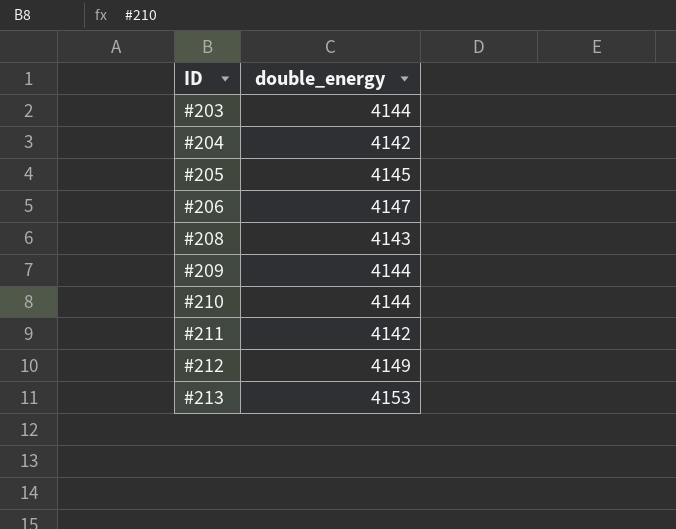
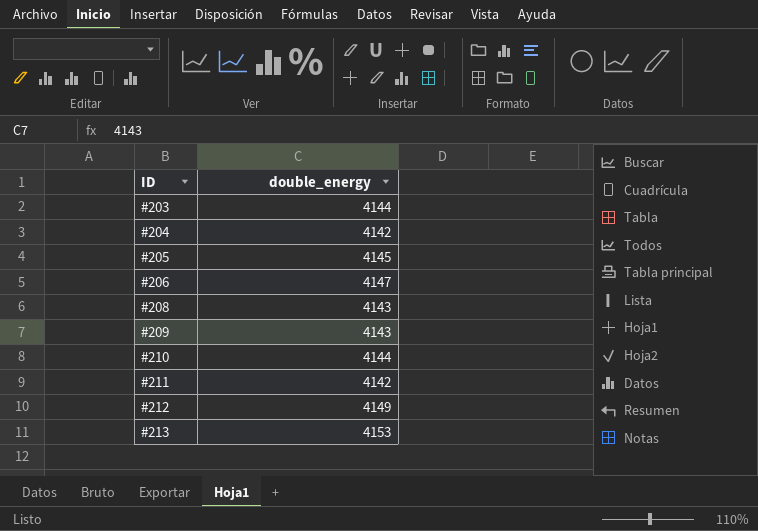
#209 | double_energy: 4144 -> 4143

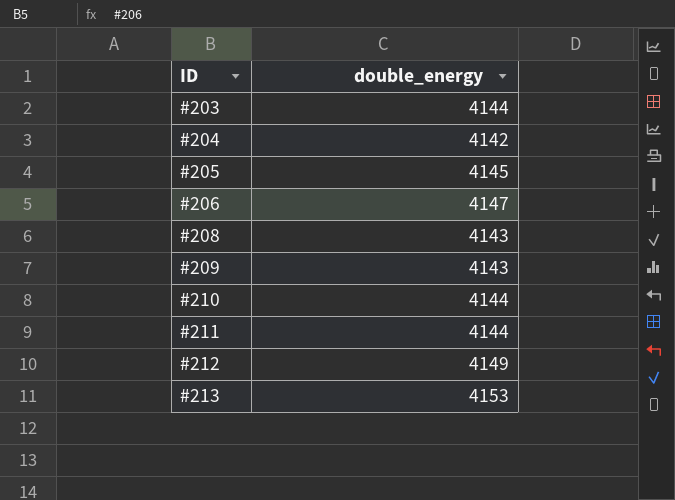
#211 | double_energy: 4142 -> 4144

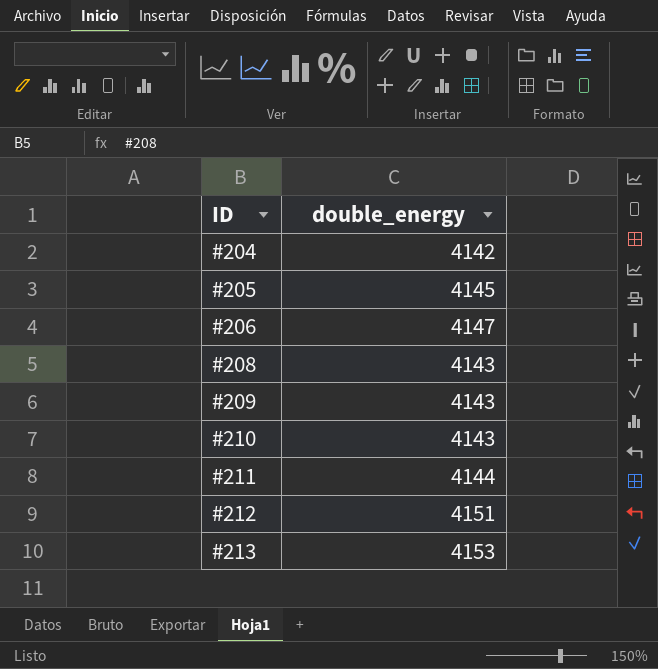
row #203: 4144 -> none
#210 | double_energy: 4144 -> 4143
#212 | double_energy: 4149 -> 4151

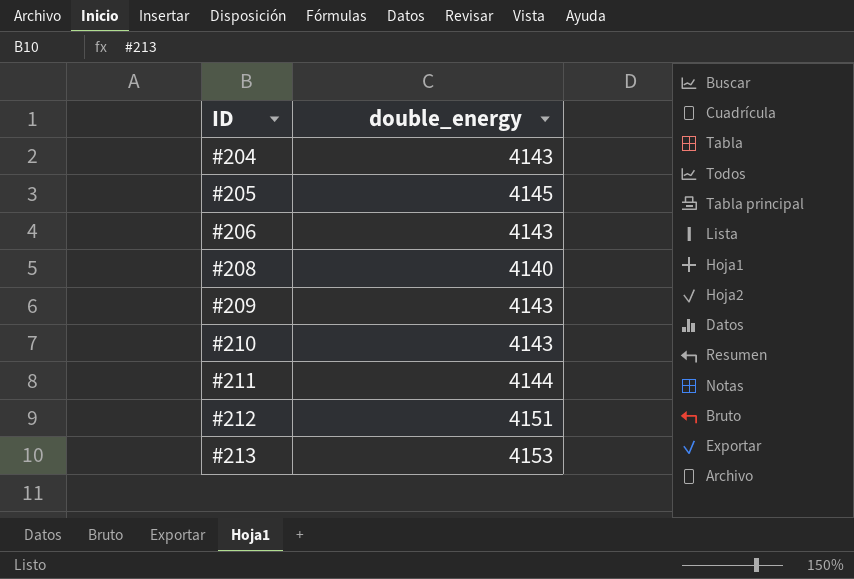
#204 | double_energy: 4142 -> 4143
#206 | double_energy: 4147 -> 4143
#208 | double_energy: 4143 -> 4140

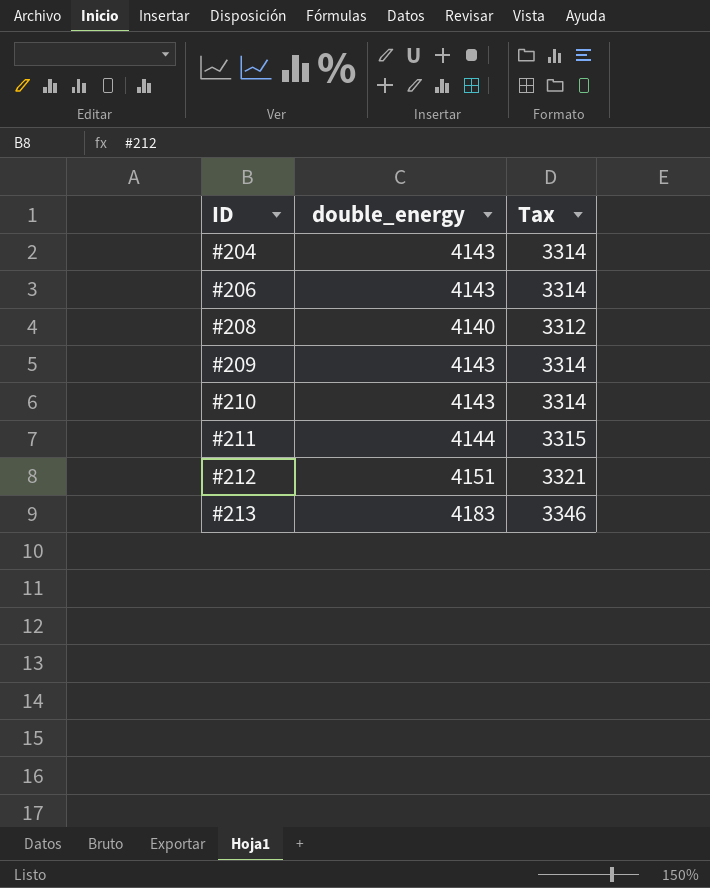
column Tax | formula: none -> [double_energy] * 0.8
row #205: 4145 -> none
#213 | double_energy: 4153 -> 4183

